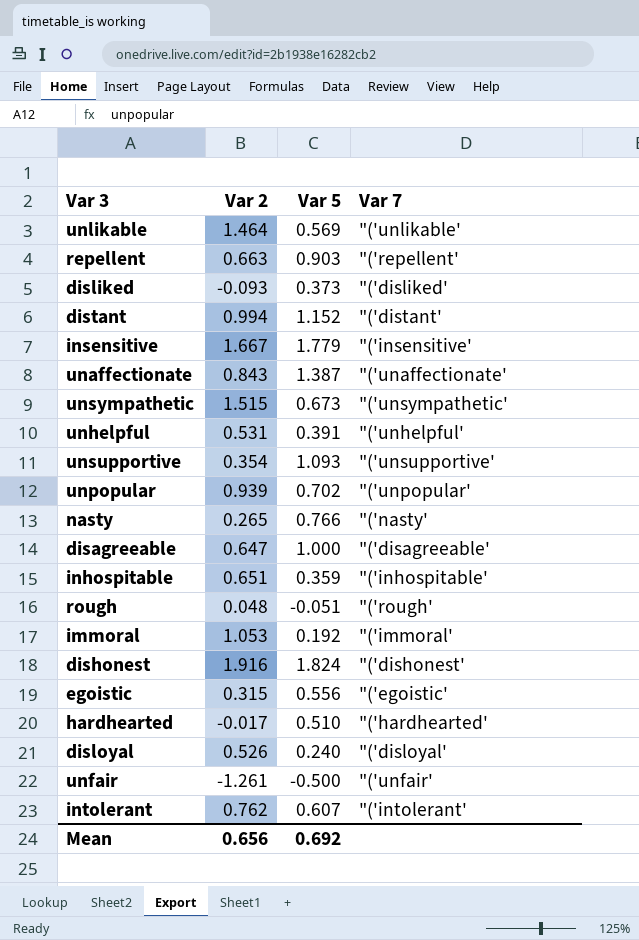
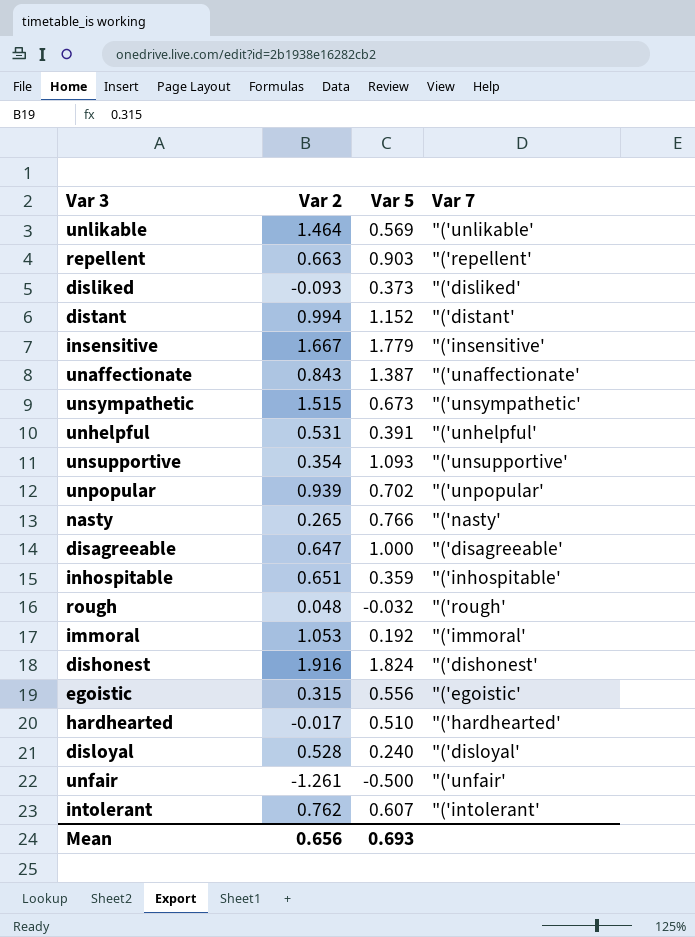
rough | Var 5: -0.051 -> -0.032
disloyal | Var 2: 0.526 -> 0.528
Mean | Var 5: 0.692 -> 0.693

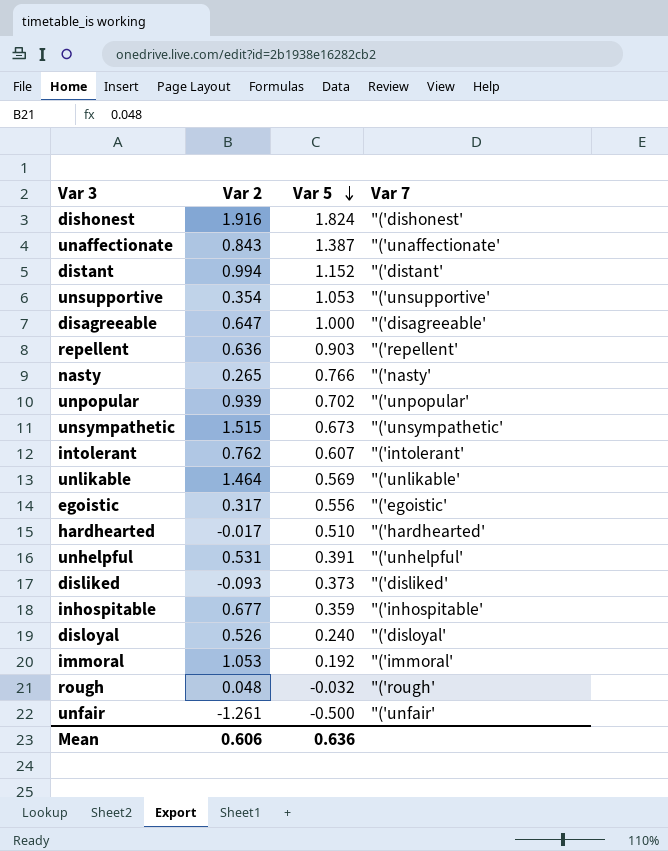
row order: none -> Var 5 descending
row insensitive: 1.667 | 1.779 | "('insensitive' -> none
unsupportive | Var 5: 1.093 -> 1.053
repellent | Var 2: 0.663 -> 0.636
egoistic | Var 2: 0.315 -> 0.317
inhospitable | Var 2: 0.651 -> 0.677
disloyal | Var 2: 0.528 -> 0.526
Mean | Var 2: 0.656 -> 0.606
Mean | Var 5: 0.693 -> 0.636

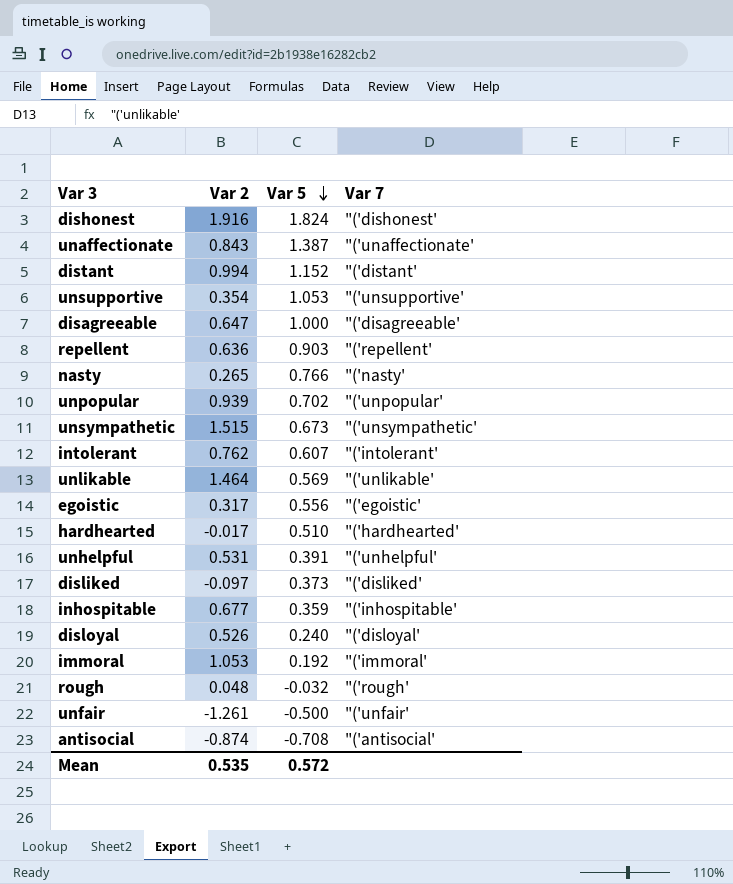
disliked | Var 2: -0.093 -> -0.097
row antisocial: none -> -0.874 | -0.708 | "('antisocial'
Mean | Var 2: 0.606 -> 0.535
Mean | Var 5: 0.636 -> 0.572

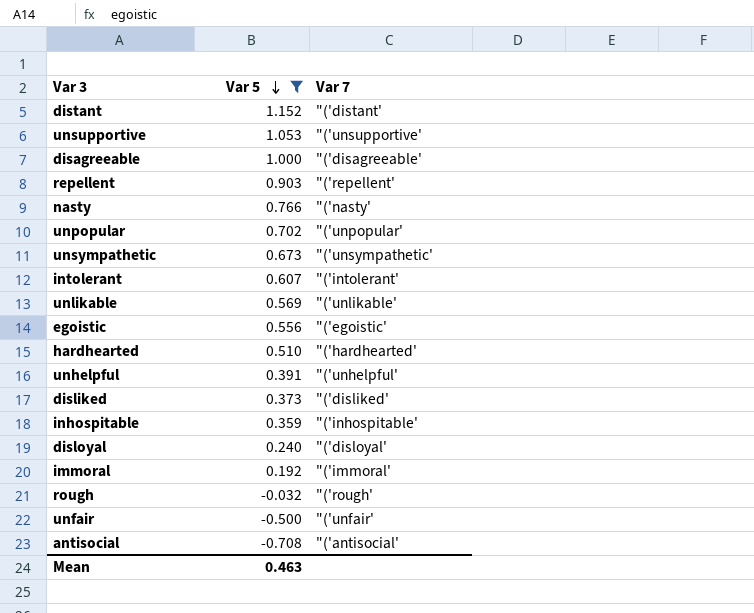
filter: none -> Var 5 <= 1.152
column Var 2 | position: 2 -> none
Mean | Var 5: 0.572 -> 0.463

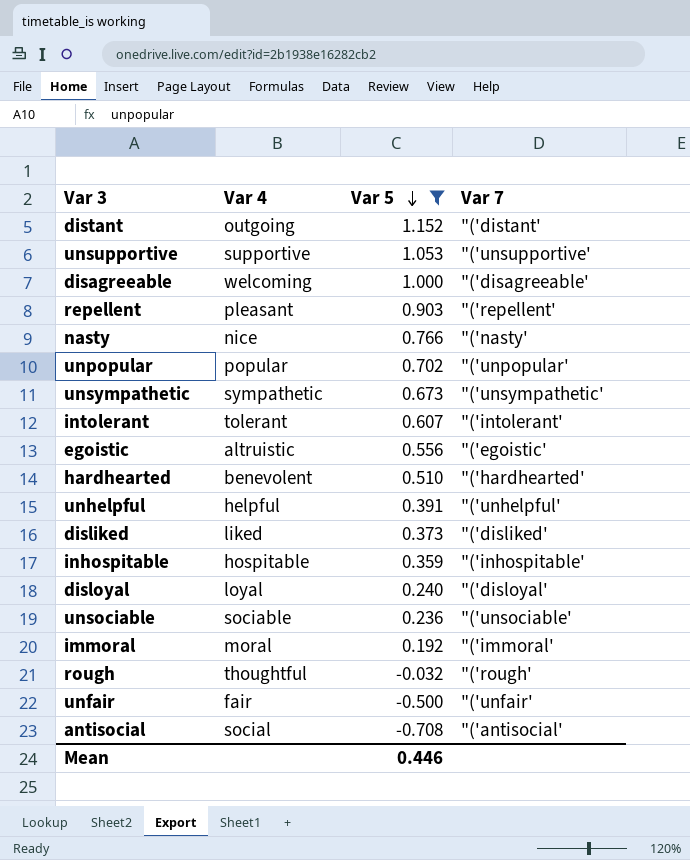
column Var 4 | position: none -> 2
row unlikable: 0.569 | "('unlikable' -> none
row unsociable: none -> sociable | 0.236 | "('unsociable'
Mean | Var 5: 0.463 -> 0.446

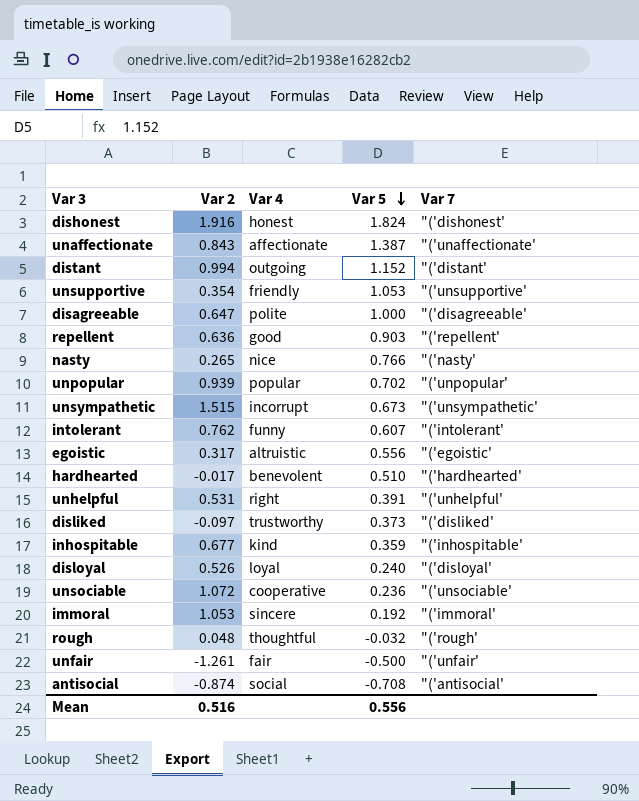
filter: Var 5 <= 1.152 -> none
column Var 2 | position: none -> 2
unsupportive | Var 4: supportive -> friendly
disagreeable | Var 4: welcoming -> polite
repellent | Var 4: pleasant -> good
unsympathetic | Var 4: sympathetic -> incorrupt
intolerant | Var 4: tolerant -> funny
unhelpful | Var 4: helpful -> right
disliked | Var 4: liked -> trustworthy
inhospitable | Var 4: hospitable -> kind
unsociable | Var 4: sociable -> cooperative
immoral | Var 4: moral -> sincere
Mean | Var 5: 0.446 -> 0.556

